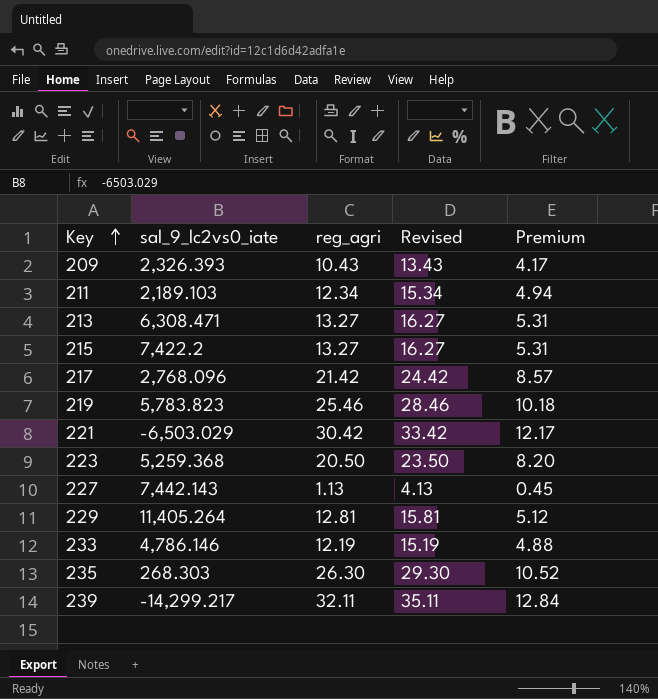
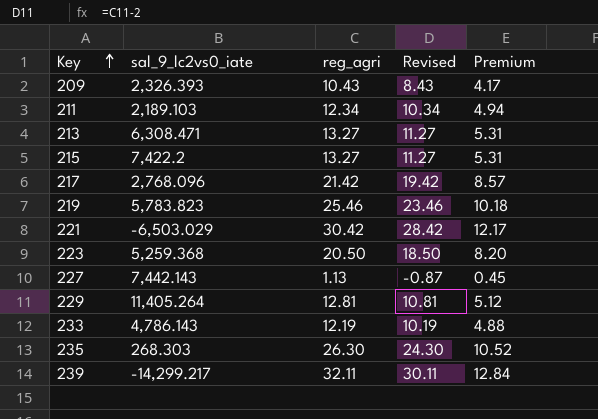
column Revised | formula: [reg_agri] + 3 -> [reg_agri] - 2
233 | sal_9_lc2vs0_iate: 4,786.146 -> 4,786.143

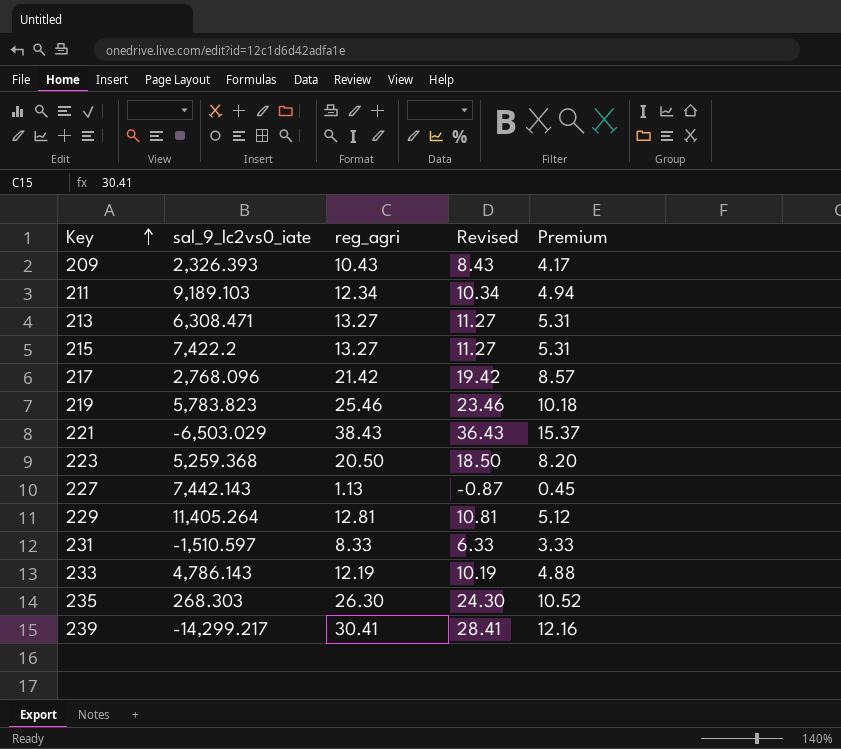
211 | sal_9_lc2vs0_iate: 2,189.103 -> 9,189.103
221 | reg_agri: 30.42 -> 38.43
221 | Revised: 28.42 -> 36.43
221 | Premium: 12.17 -> 15.37
row 231: none -> -1,510.597 | 8.33 | 6.33 | 3.33
239 | reg_agri: 32.11 -> 30.41
239 | Revised: 30.11 -> 28.41
239 | Premium: 12.84 -> 12.16

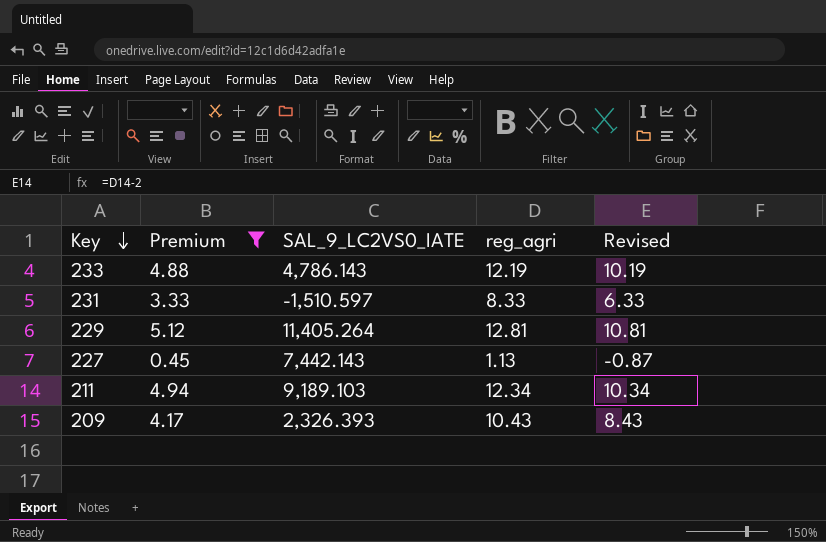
filter: none -> Premium <= 5.12
row order: Key ascending -> Key descending
column Premium | position: 5 -> 2
column name: sal_9_lc2vs0_iate -> SAL_9_LC2VS0_IATE

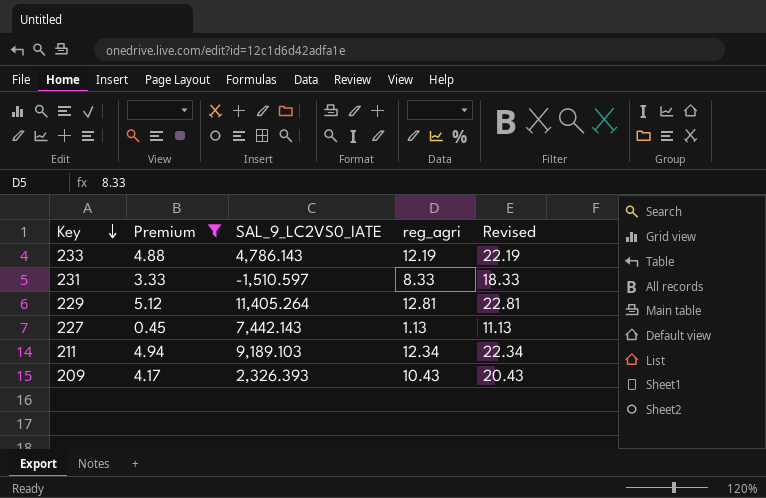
column Revised | formula: [reg_agri] - 2 -> [reg_agri] + 10

